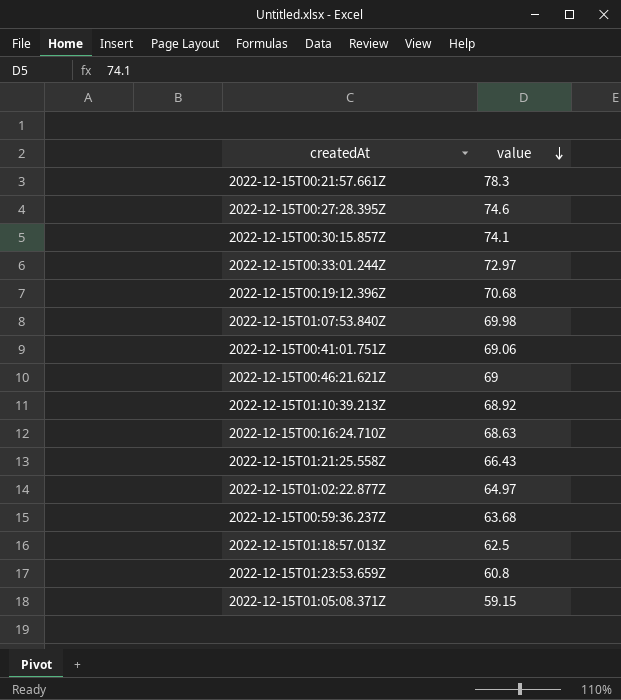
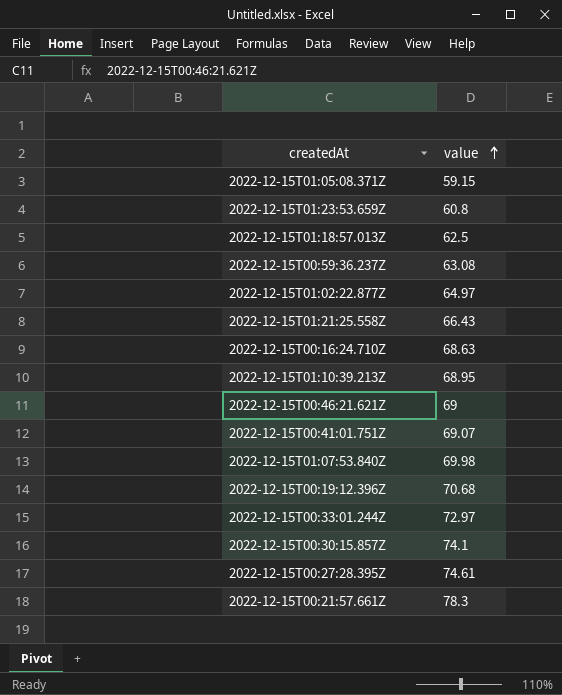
row order: value descending -> value ascending
2022-12-15T00:59:36.237Z | value: 63.68 -> 63.08
2022-12-15T01:10:39.213Z | value: 68.92 -> 68.95
2022-12-15T00:41:01.751Z | value: 69.06 -> 69.07
2022-12-15T00:27:28.395Z | value: 74.6 -> 74.61

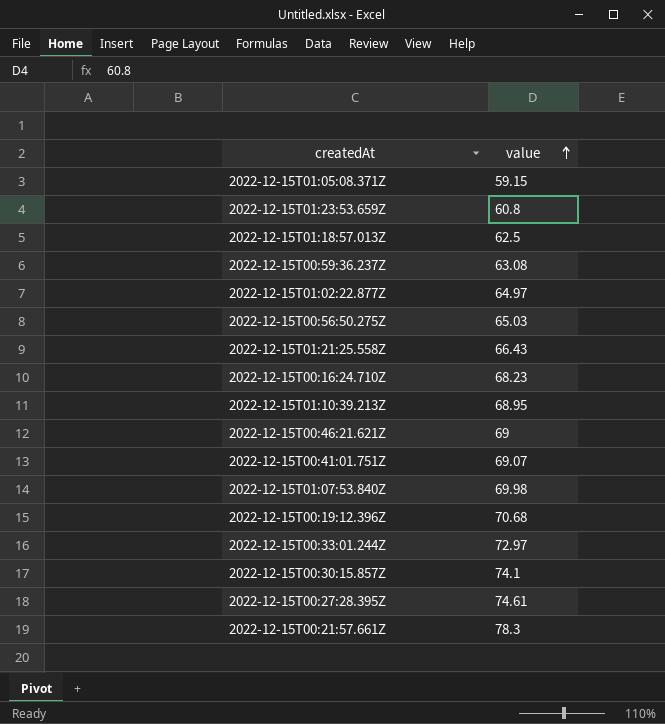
row 2022-12-15T00:56:50.275Z: none -> 65.03
2022-12-15T00:16:24.710Z | value: 68.63 -> 68.23

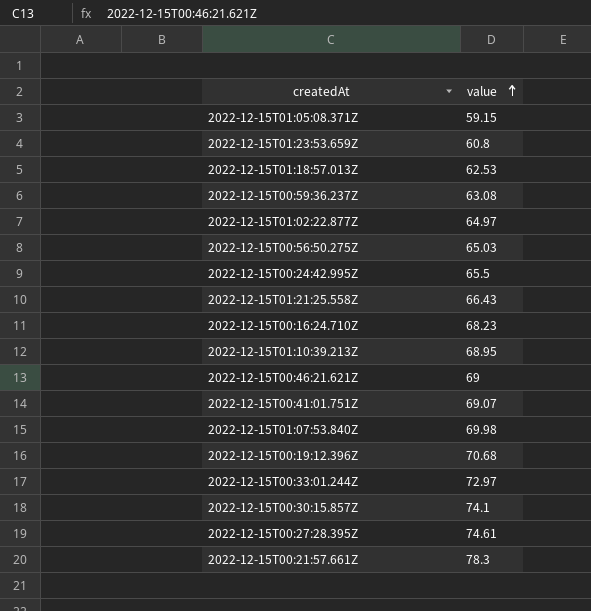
2022-12-15T01:18:57.013Z | value: 62.5 -> 62.53
row 2022-12-15T00:24:42.995Z: none -> 65.5

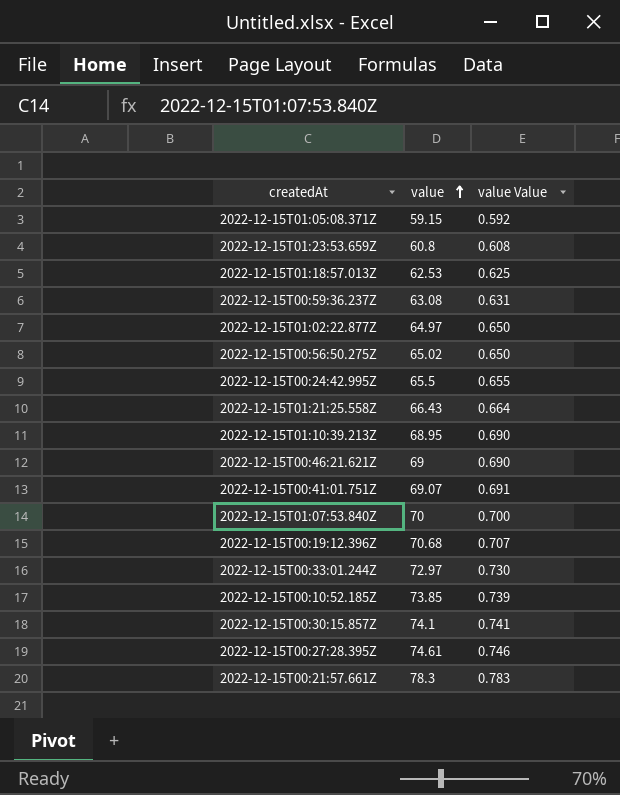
column value Value | formula: none -> [value] * 0.01
row 2022-12-15T00:16:24.710Z: 68.23 -> none
2022-12-15T00:56:50.275Z | value: 65.03 -> 65.02
2022-12-15T01:07:53.840Z | value: 69.98 -> 70
row 2022-12-15T00:10:52.185Z: none -> 73.85 | 0.739

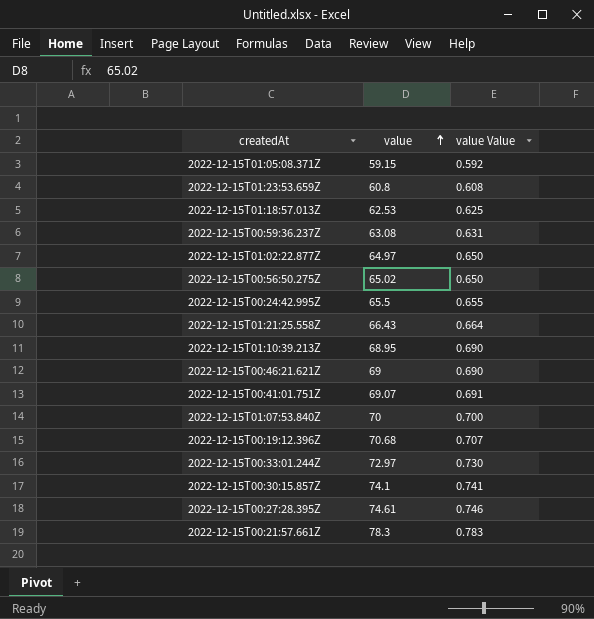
row 2022-12-15T00:10:52.185Z: 73.85 | 0.739 -> none

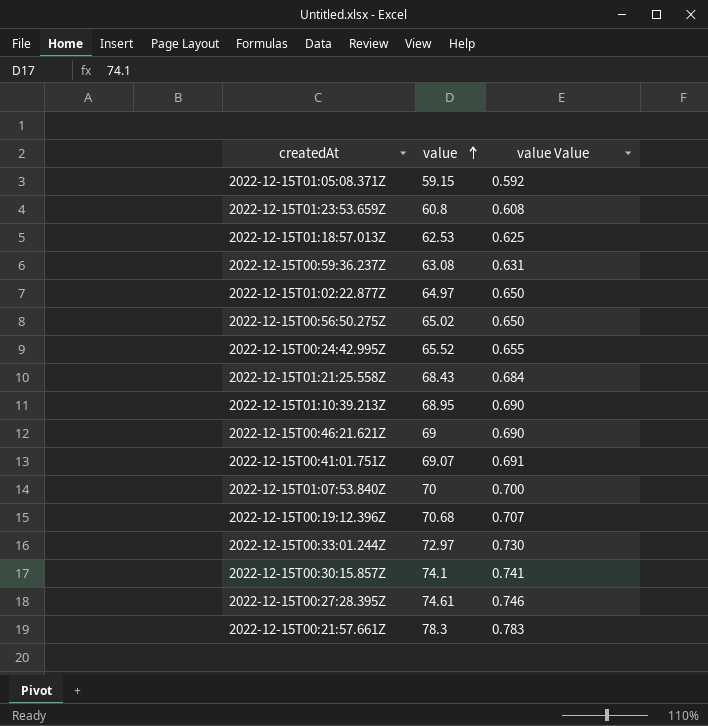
2022-12-15T00:24:42.995Z | value: 65.5 -> 65.52
2022-12-15T01:21:25.558Z | value: 66.43 -> 68.43
2022-12-15T01:21:25.558Z | value Value: 0.664 -> 0.684

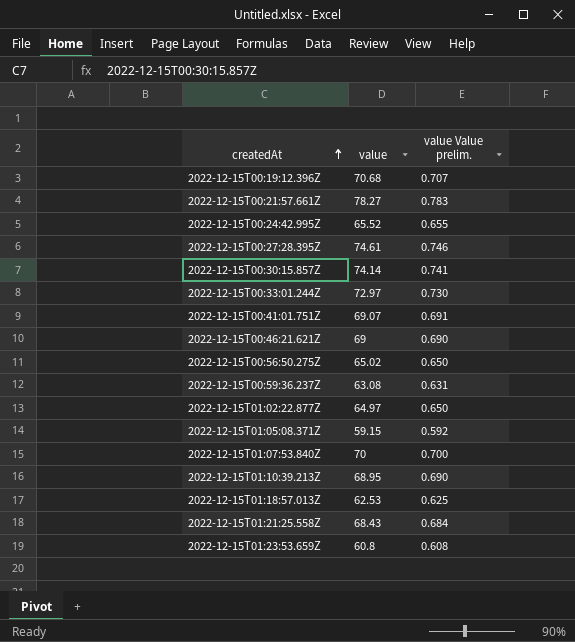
row order: value ascending -> createdAt ascending
column name: value Value -> value Value prelim.
2022-12-15T00:21:57.661Z | value: 78.3 -> 78.27
2022-12-15T00:30:15.857Z | value: 74.1 -> 74.14

